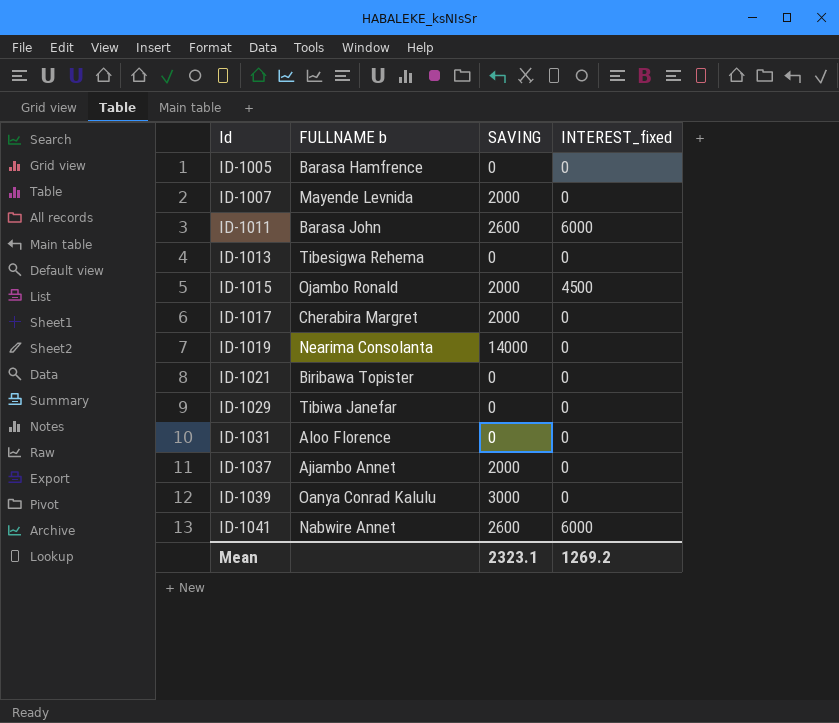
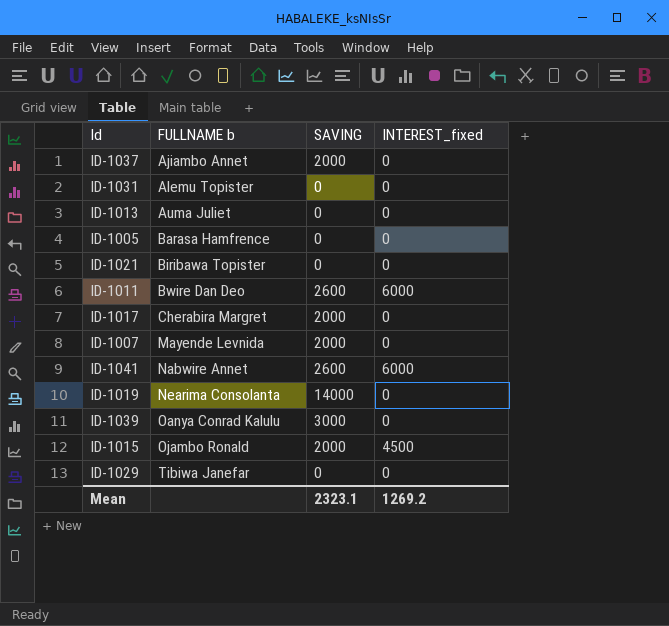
row order: Id ascending -> FULLNAME b ascending
ID-1031 | FULLNAME b: Aloo Florence -> Alemu Topister
ID-1013 | FULLNAME b: Tibesigwa Rehema -> Auma Juliet
ID-1011 | FULLNAME b: Barasa John -> Bwire Dan Deo

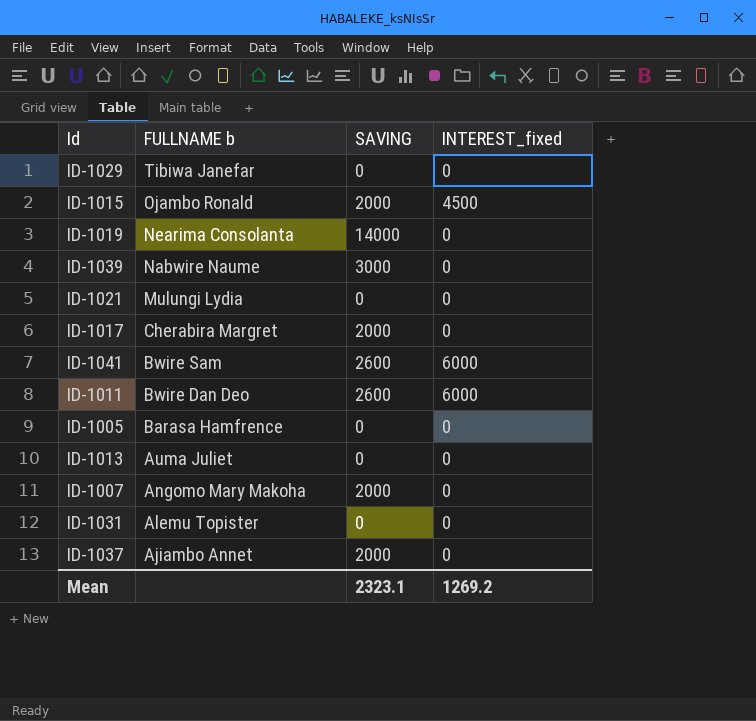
row order: FULLNAME b ascending -> FULLNAME b descending
ID-1039 | FULLNAME b: Oanya Conrad Kalulu -> Nabwire Naume
ID-1021 | FULLNAME b: Biribawa Topister -> Mulungi Lydia
ID-1041 | FULLNAME b: Nabwire Annet -> Bwire Sam
ID-1007 | FULLNAME b: Mayende Levnida -> Angomo Mary Makoha

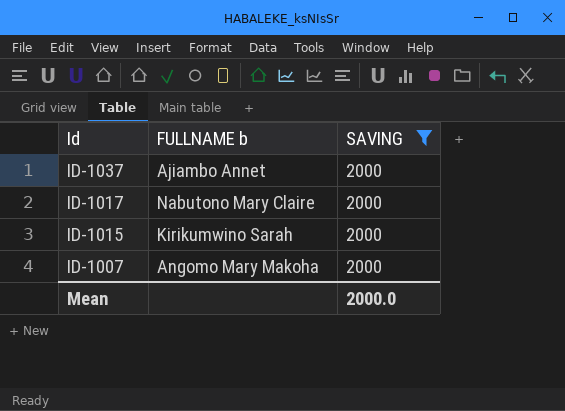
filter: none -> SAVING = 2000
row order: FULLNAME b descending -> Id descending
column INTEREST_fixed | position: 4 -> none
ID-1017 | FULLNAME b: Cherabira Margret -> Nabutono Mary Claire
ID-1015 | FULLNAME b: Ojambo Ronald -> Kirikumwino Sarah
Mean | SAVING: 2323.1 -> 2000.0

